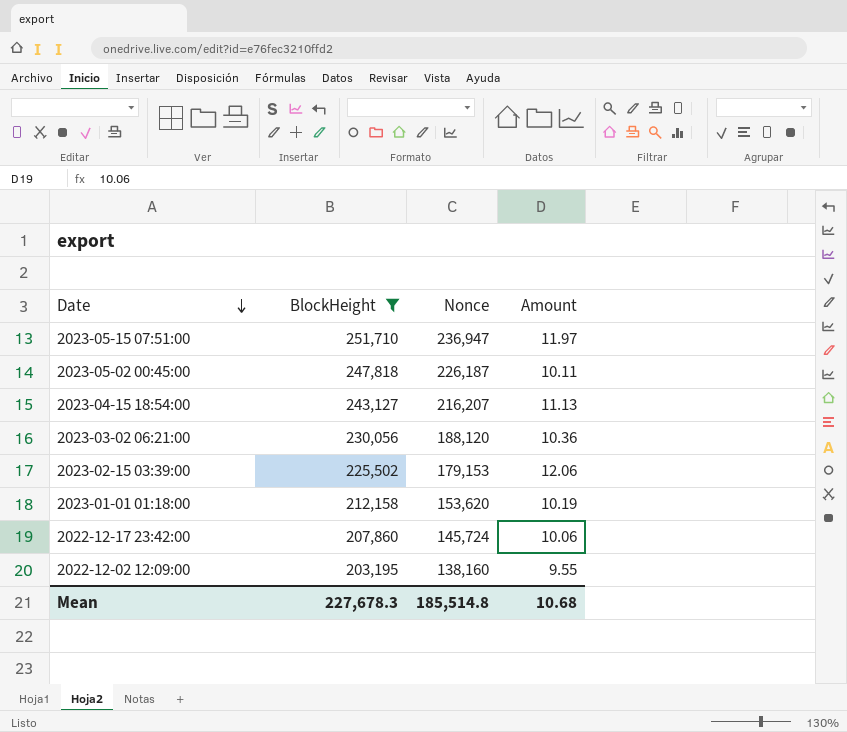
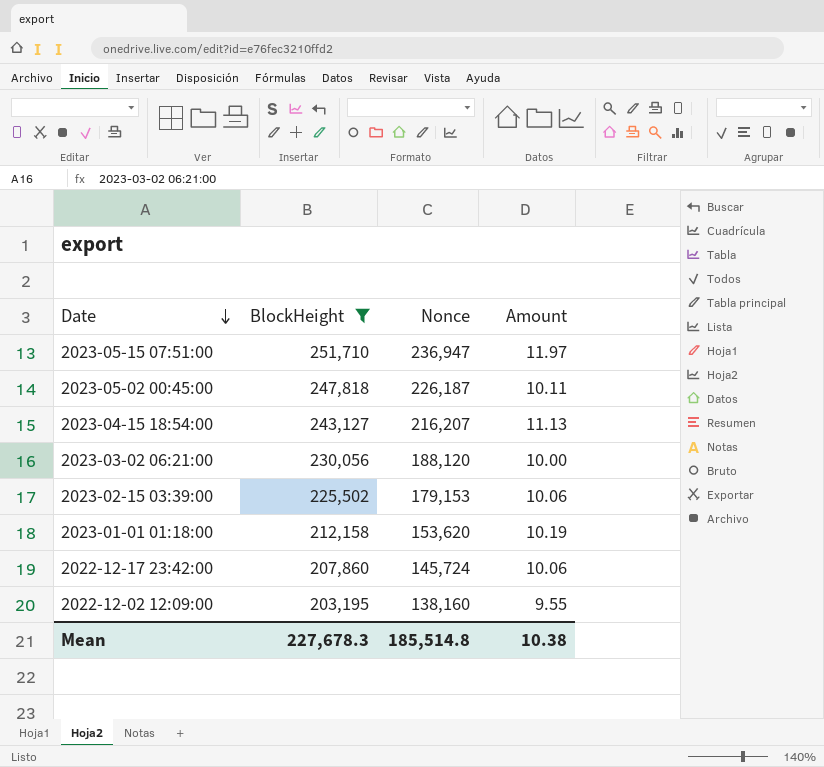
2023-03-02 06:21:00 | Amount: 10.36 -> 10.00
2023-02-15 03:39:00 | Amount: 12.06 -> 10.06
Mean | Amount: 10.68 -> 10.38

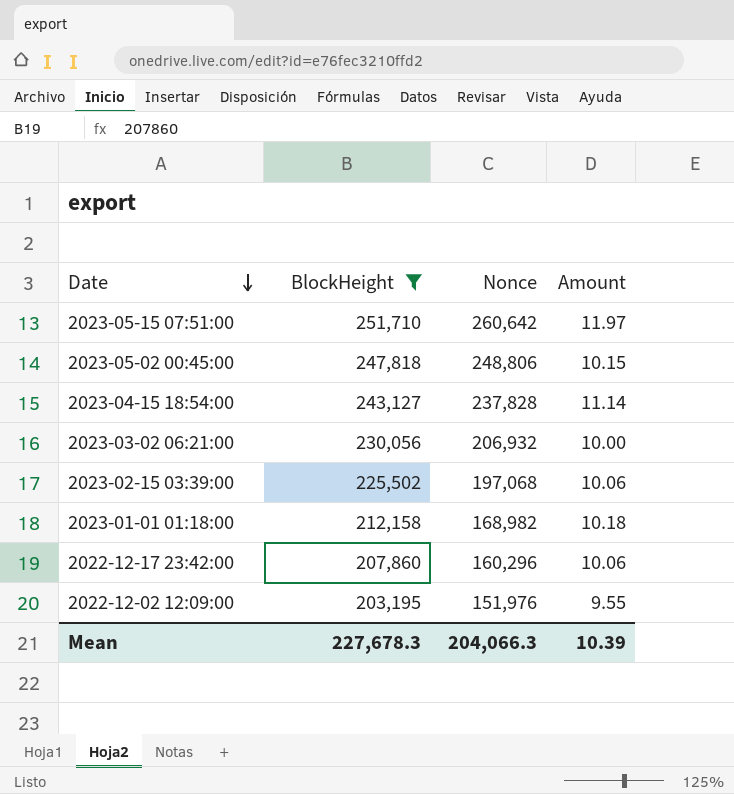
2023-05-15 07:51:00 | Nonce: 236,947 -> 260,642
2023-05-02 00:45:00 | Nonce: 226,187 -> 248,806
2023-05-02 00:45:00 | Amount: 10.11 -> 10.15
2023-04-15 18:54:00 | Nonce: 216,207 -> 237,828
2023-04-15 18:54:00 | Amount: 11.13 -> 11.14
2023-03-02 06:21:00 | Nonce: 188,120 -> 206,932
2023-02-15 03:39:00 | Nonce: 179,153 -> 197,068
2023-01-01 01:18:00 | Nonce: 153,620 -> 168,982
2023-01-01 01:18:00 | Amount: 10.19 -> 10.18
2022-12-17 23:42:00 | Nonce: 145,724 -> 160,296
2022-12-02 12:09:00 | Nonce: 138,160 -> 151,976
Mean | Nonce: 185,514.8 -> 204,066.3
Mean | Amount: 10.38 -> 10.39

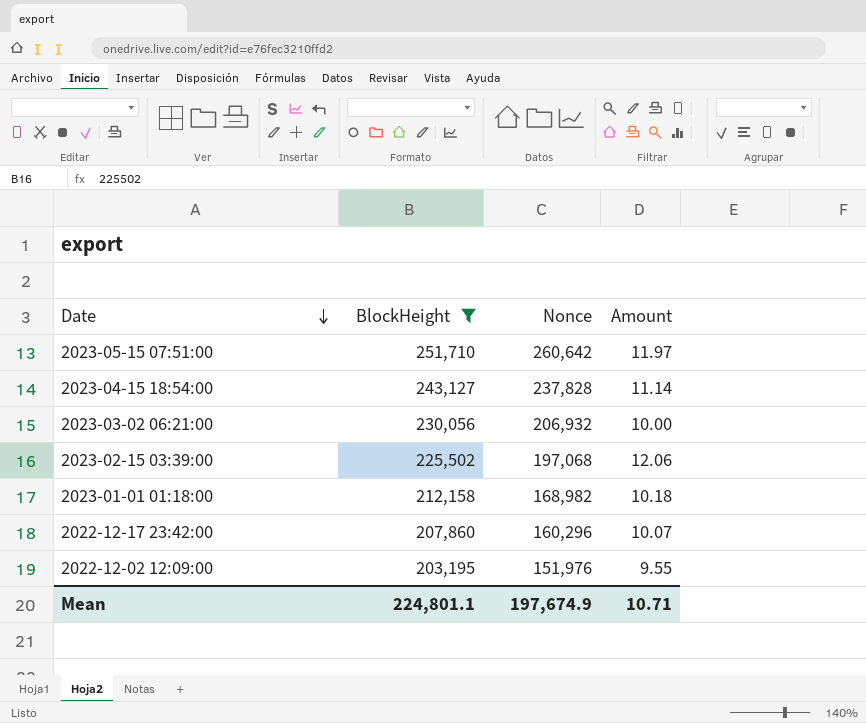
row 2023-05-02 00:45:00: 247,818 | 248,806 | 10.15 -> none
2023-02-15 03:39:00 | Amount: 10.06 -> 12.06
2022-12-17 23:42:00 | Amount: 10.06 -> 10.07
Mean | BlockHeight: 227,678.3 -> 224,801.1
Mean | Nonce: 204,066.3 -> 197,674.9
Mean | Amount: 10.39 -> 10.71

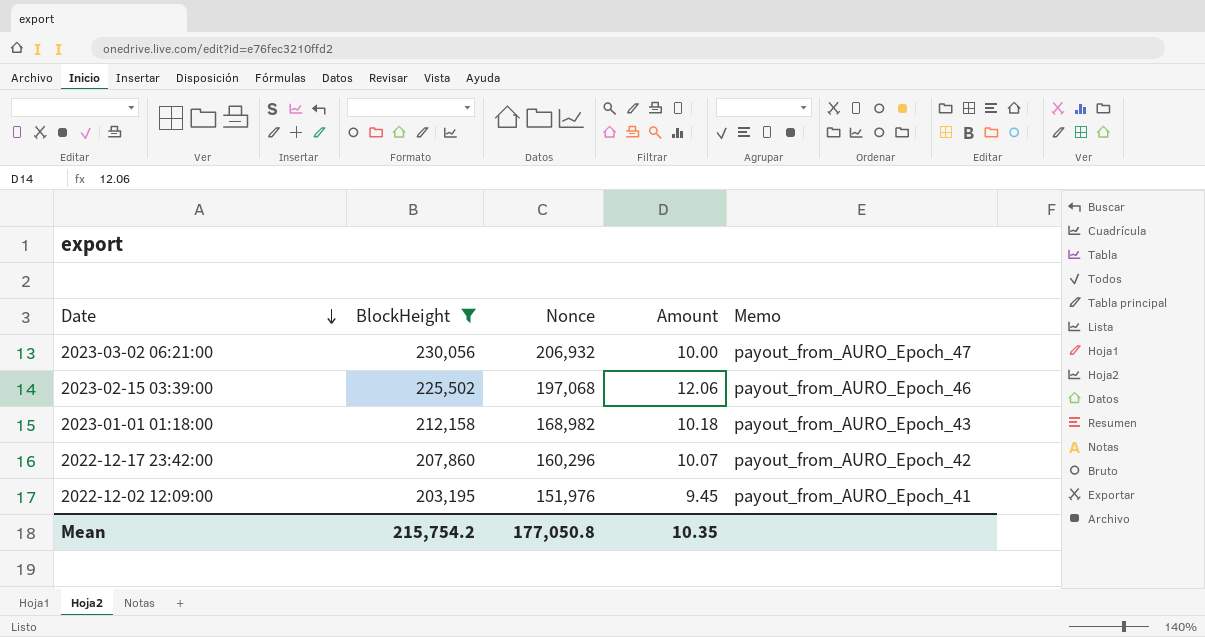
column Memo | position: none -> 5
row 2023-05-15 07:51:00: 251,710 | 260,642 | 11.97 -> none
row 2023-04-15 18:54:00: 243,127 | 237,828 | 11.14 -> none
2022-12-02 12:09:00 | Amount: 9.55 -> 9.45
Mean | BlockHeight: 224,801.1 -> 215,754.2
Mean | Nonce: 197,674.9 -> 177,050.8
Mean | Amount: 10.71 -> 10.35

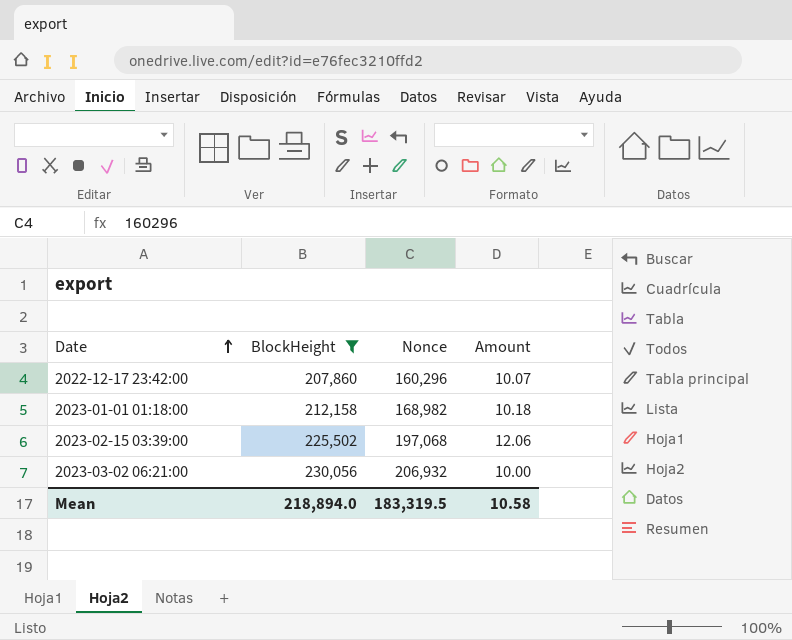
row order: Date descending -> Date ascending
column Memo | position: 5 -> none
row 2022-12-02 12:09:00: 203,195 | 151,976 | 9.45 | payout_from_AURO_Epoch_41 -> none
Mean | BlockHeight: 215,754.2 -> 218,894.0
Mean | Nonce: 177,050.8 -> 183,319.5
Mean | Amount: 10.35 -> 10.58

